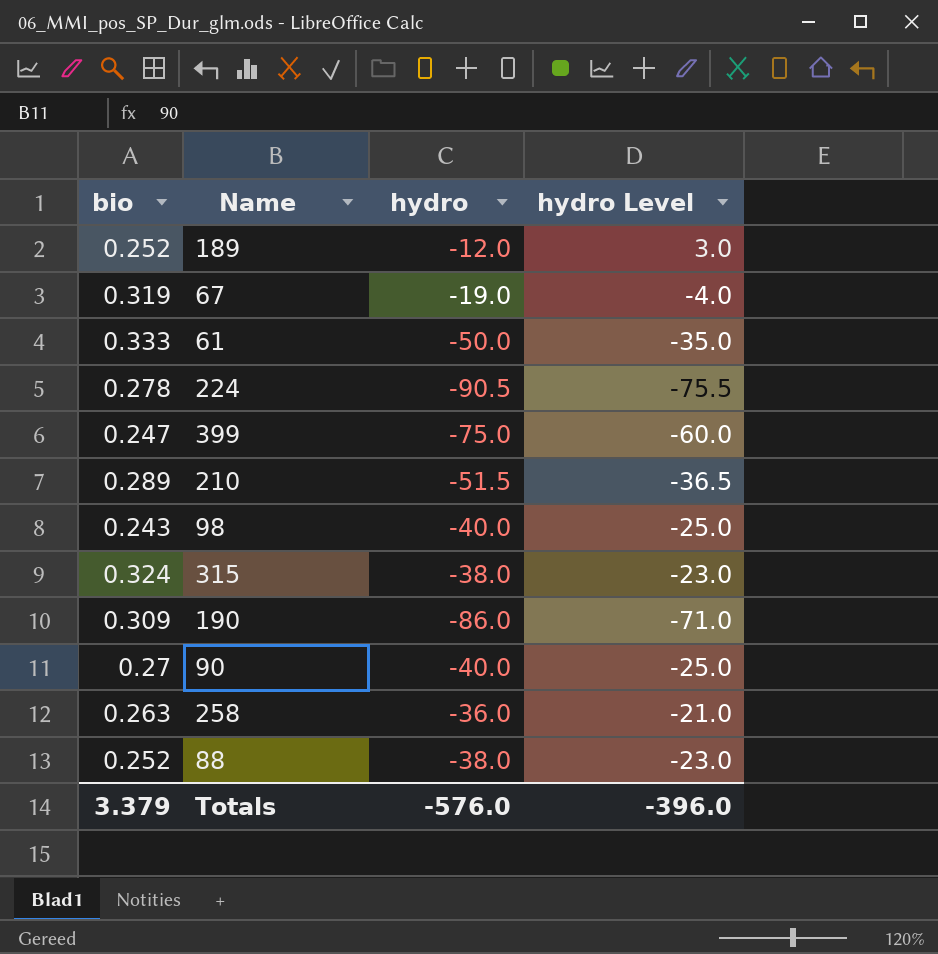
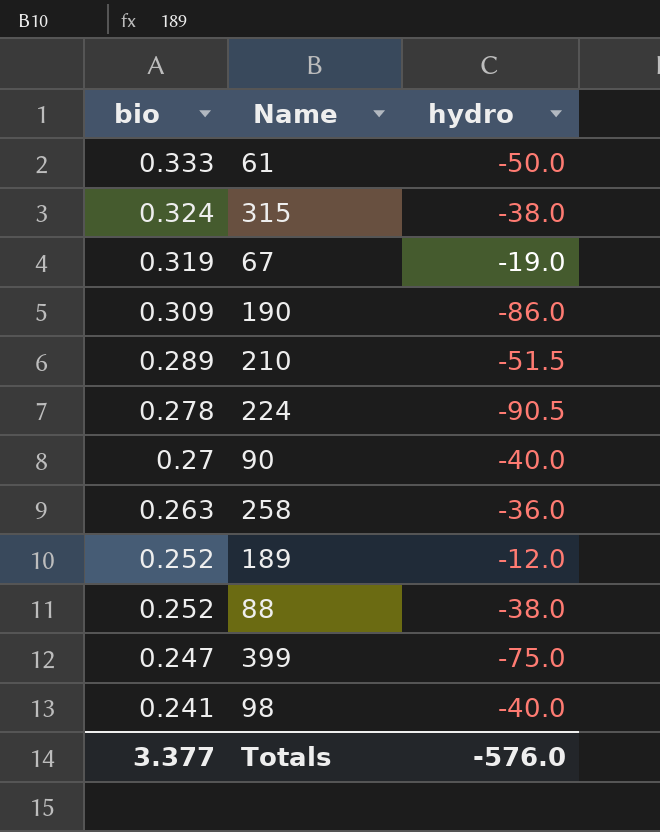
row order: none -> bio descending
column hydro Level | formula: [hydro] + 15 -> none
98 | bio: 0.243 -> 0.241
Totals | bio: 3.379 -> 3.377

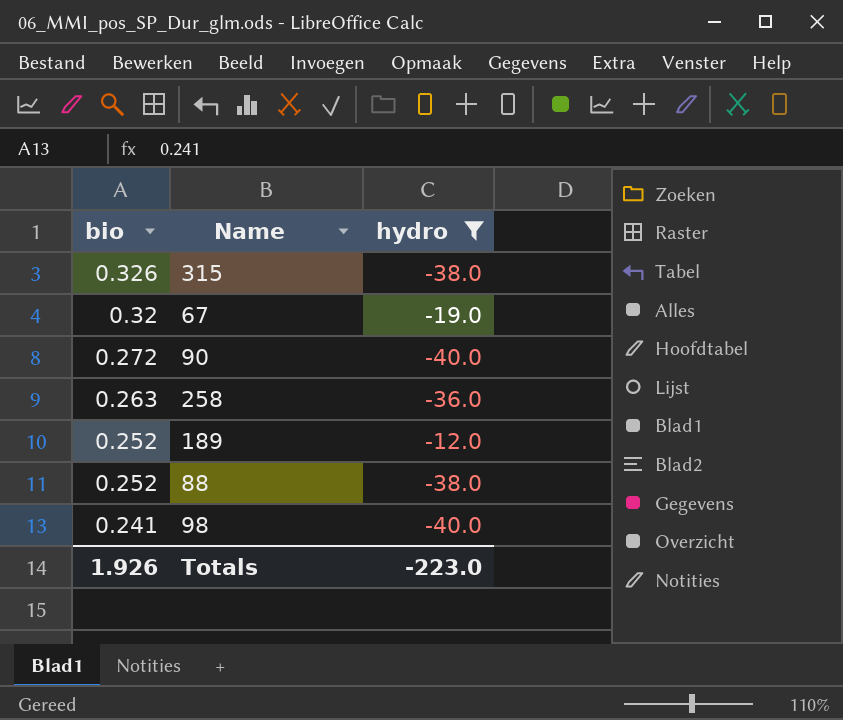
filter: none -> hydro >= -40.0
315 | bio: 0.324 -> 0.326
67 | bio: 0.319 -> 0.32
90 | bio: 0.27 -> 0.272
Totals | bio: 3.377 -> 1.926
Totals | hydro: -576.0 -> -223.0

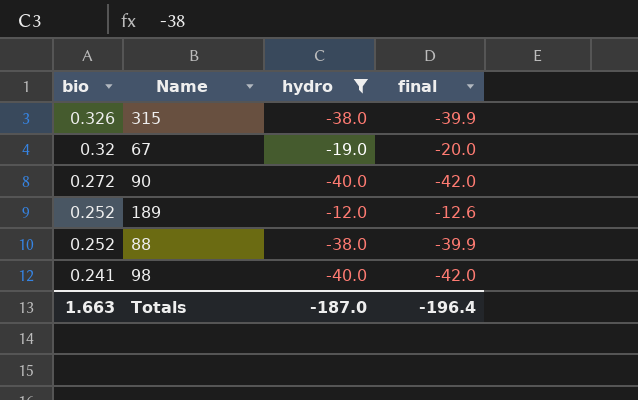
column final | formula: none -> [hydro] * 1.05
row 258: 0.263 | -36.0 -> none
Totals | bio: 1.926 -> 1.663
Totals | hydro: -223.0 -> -187.0

